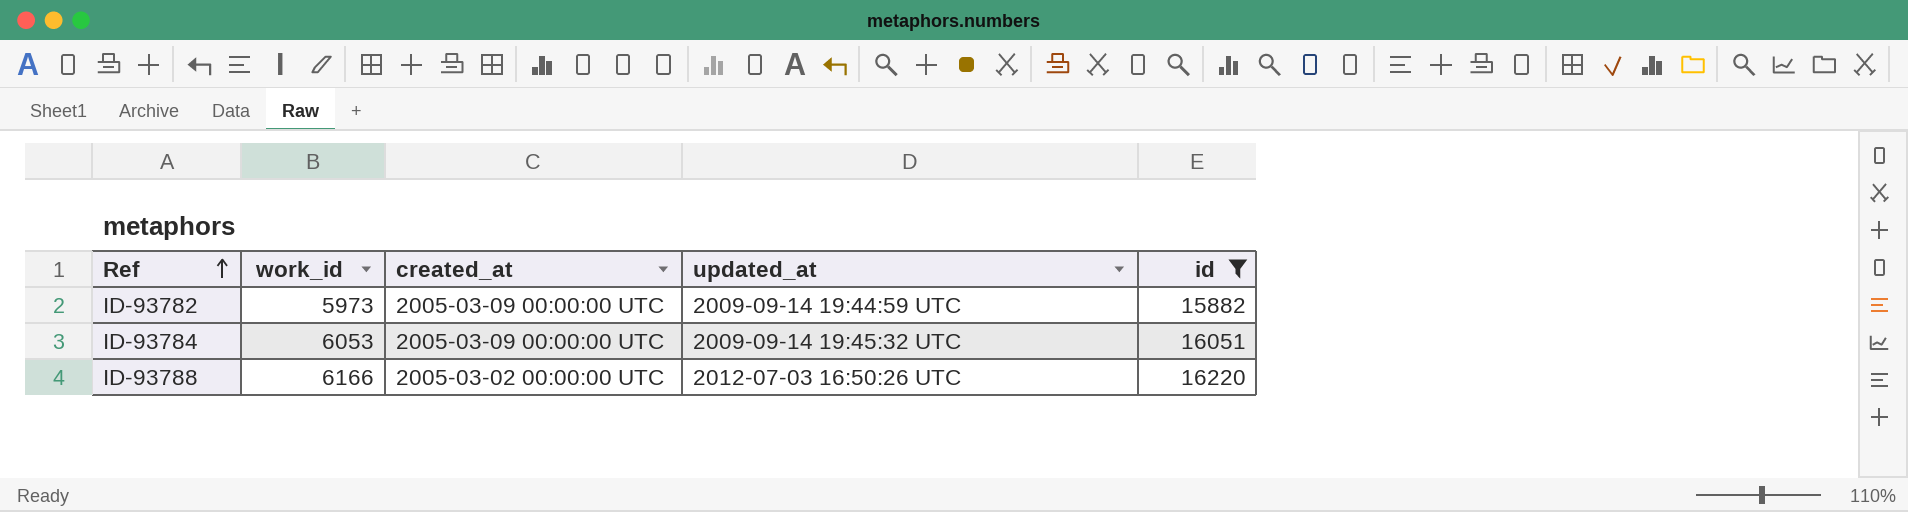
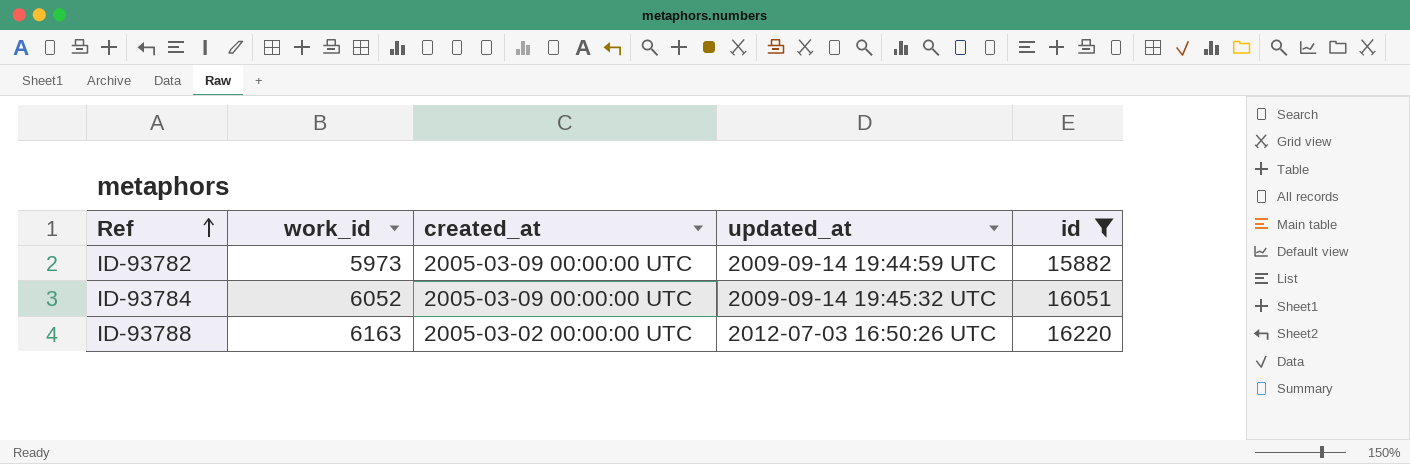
ID-93784 | work_id: 6053 -> 6052
ID-93788 | work_id: 6166 -> 6163

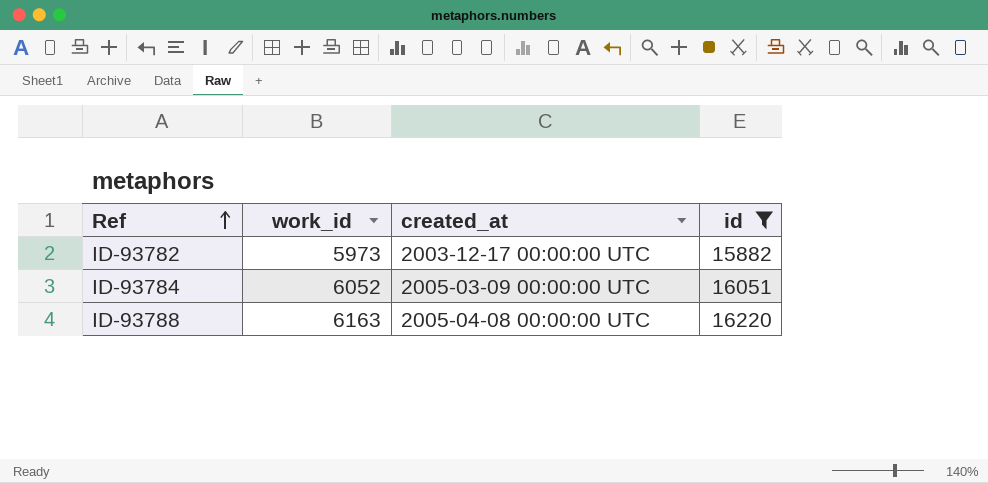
column updated_at | position: 4 -> none
ID-93782 | created_at: 2005-03-09 00:00:00 UTC -> 2003-12-17 00:00:00 UTC
ID-93788 | created_at: 2005-03-02 00:00:00 UTC -> 2005-04-08 00:00:00 UTC

